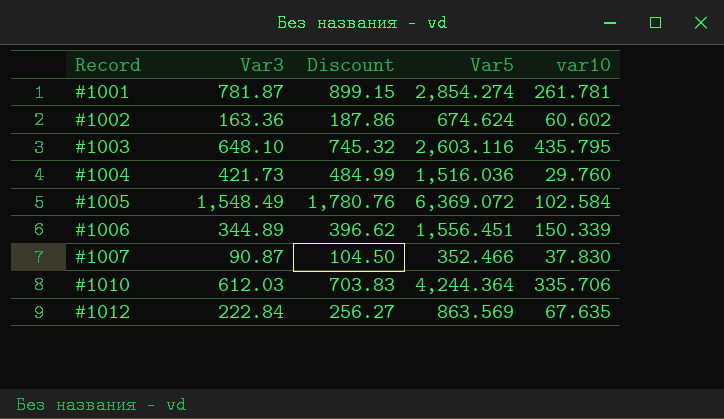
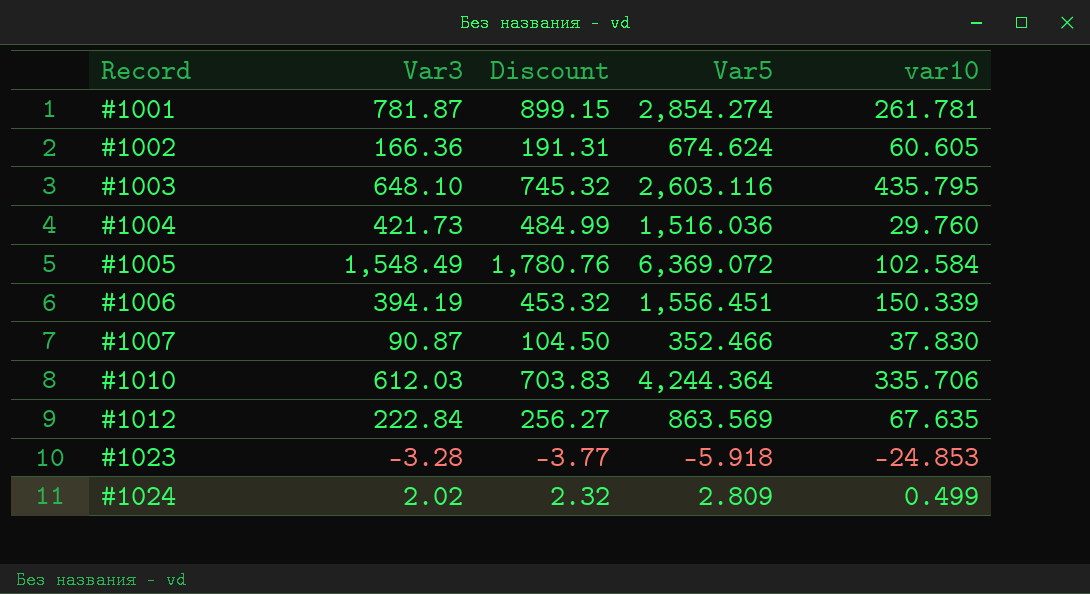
#1002 | Var3: 163.36 -> 166.36
#1002 | Discount: 187.86 -> 191.31
#1002 | var10: 60.602 -> 60.605
#1006 | Var3: 344.89 -> 394.19
#1006 | Discount: 396.62 -> 453.32
row #1023: none -> -3.28 | -3.77 | -5.918 | -24.853
row #1024: none -> 2.02 | 2.32 | 2.809 | 0.499

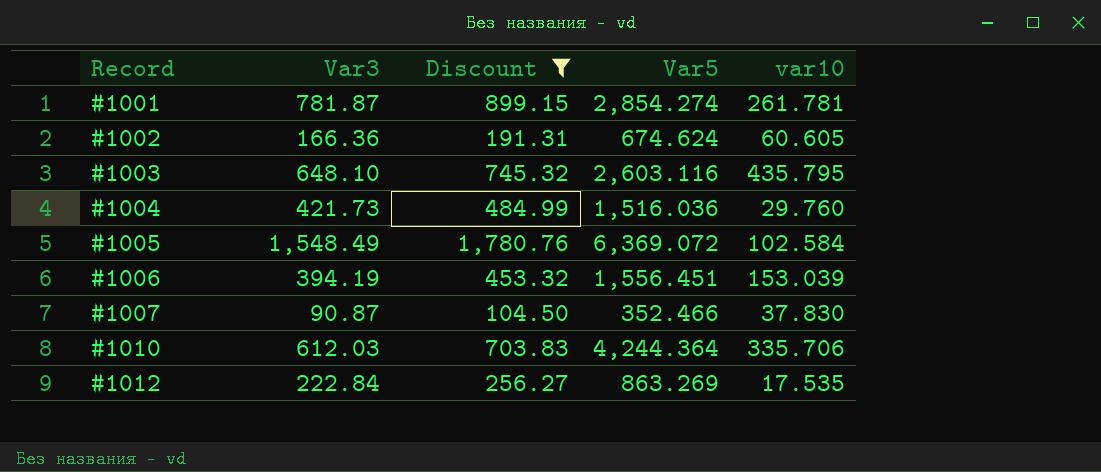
filter: none -> Discount >= 104.50
#1006 | var10: 150.339 -> 153.039
#1012 | Var5: 863.569 -> 863.269
#1012 | var10: 67.635 -> 17.535

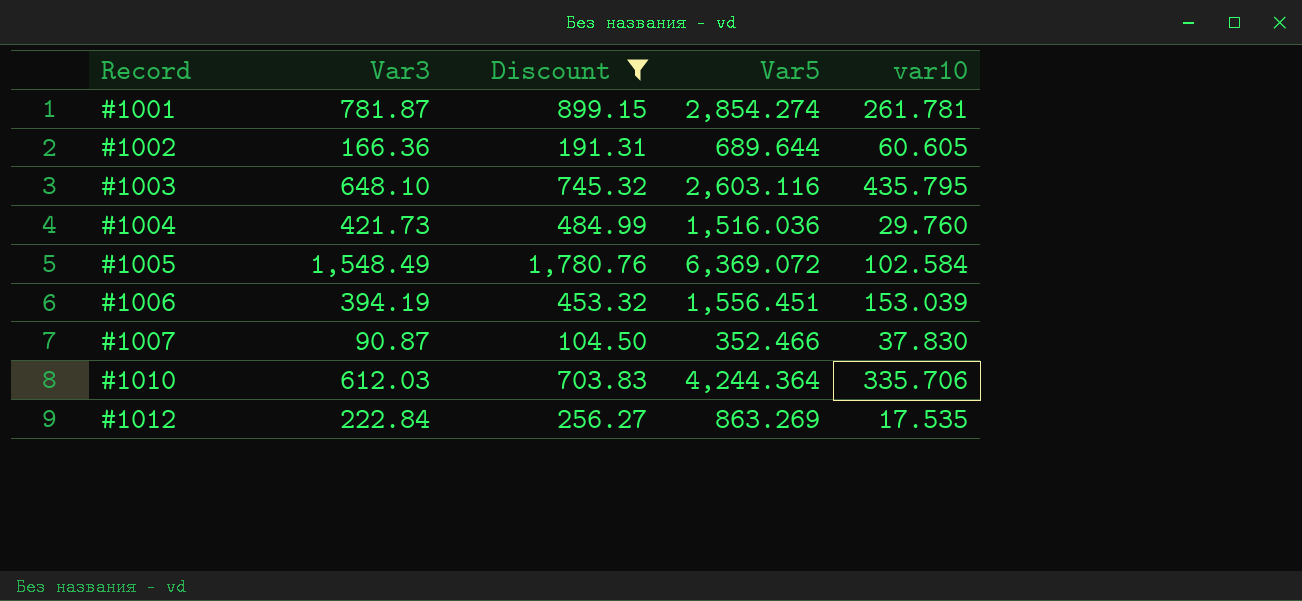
#1002 | Var5: 674.624 -> 689.644

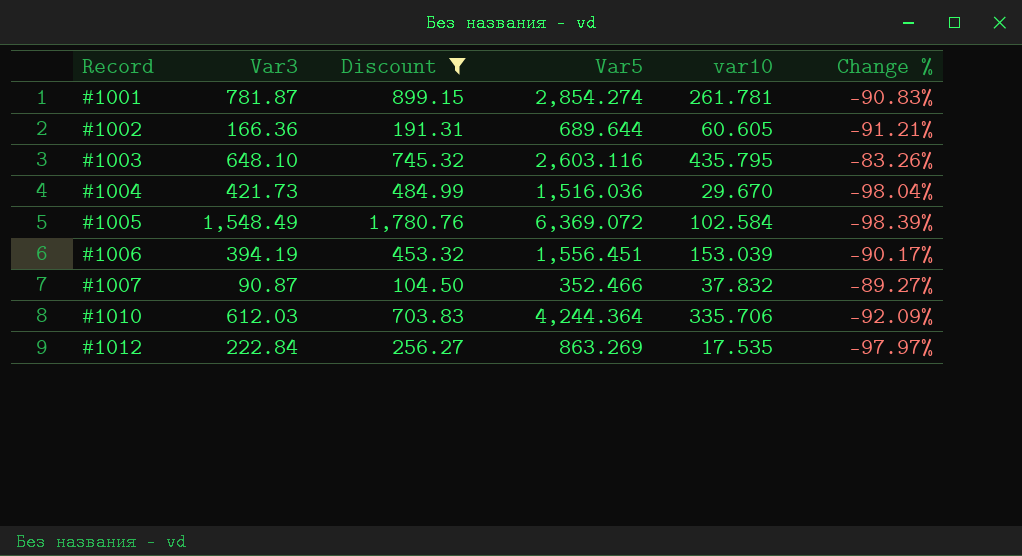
column Change % | formula: none -> ([var10] - [Var5]) / [Var5]
#1004 | var10: 29.760 -> 29.670
#1007 | var10: 37.830 -> 37.832

